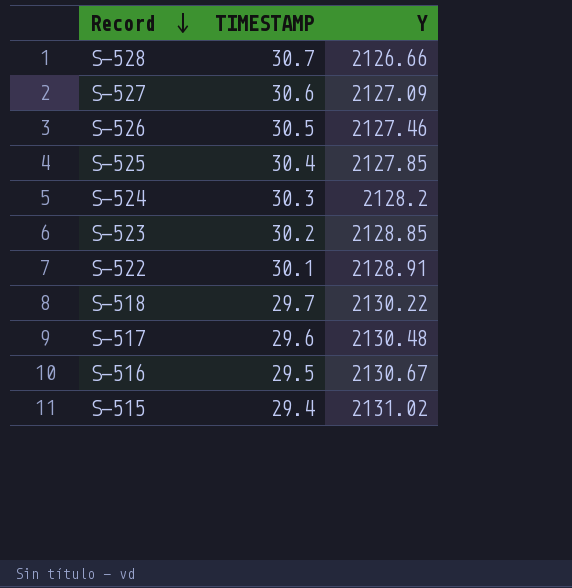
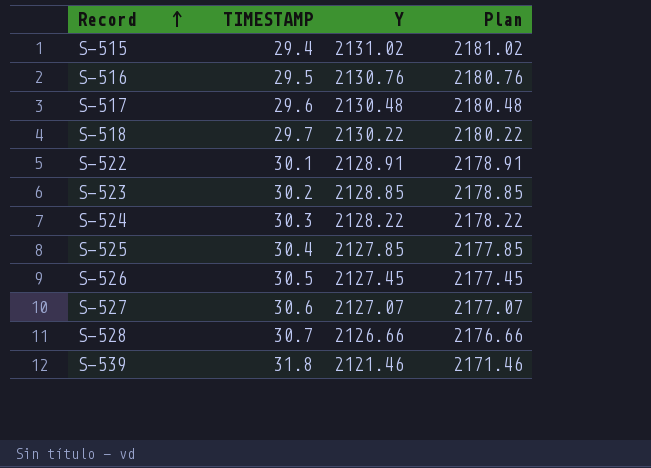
row order: Record descending -> Record ascending
column Plan | formula: none -> [Y] + 50
S-516 | Y: 2130.67 -> 2130.76
S-524 | Y: 2128.2 -> 2128.22
S-526 | Y: 2127.46 -> 2127.45
S-527 | Y: 2127.09 -> 2127.07
row S-539: none -> 31.8 | 2121.46 | 2171.46

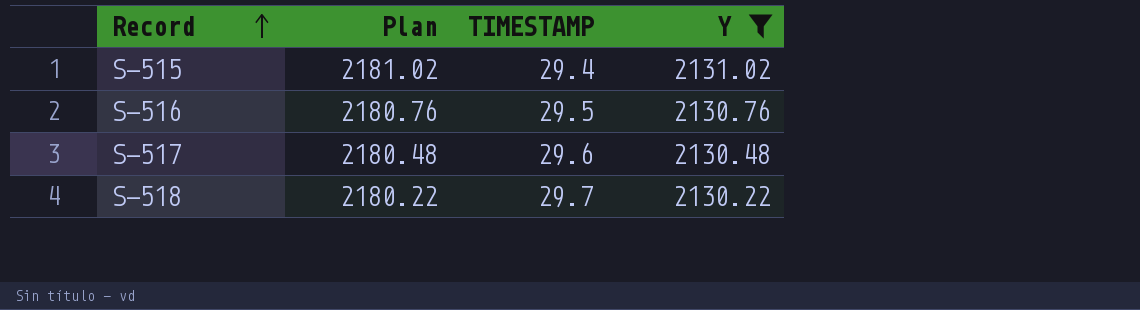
filter: none -> Y >= 2130.22
column Plan | position: 4 -> 2

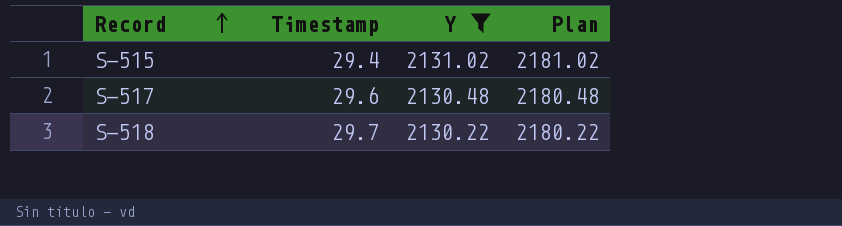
column name: TIMESTAMP -> Timestamp
column Plan | position: 2 -> 4
row S-516: 2180.76 | 29.5 | 2130.76 -> none

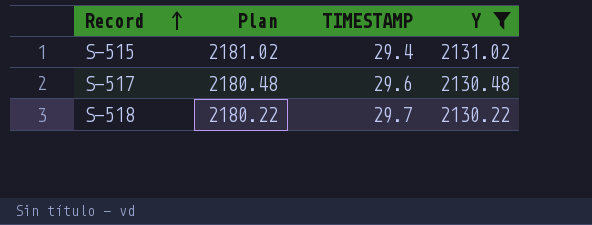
column Plan | position: 4 -> 2
column name: Timestamp -> TIMESTAMP

